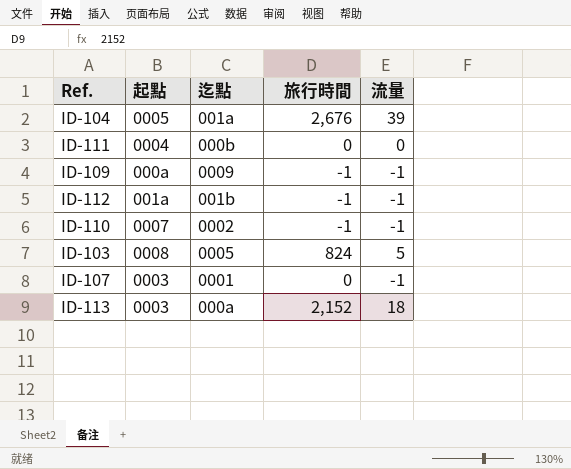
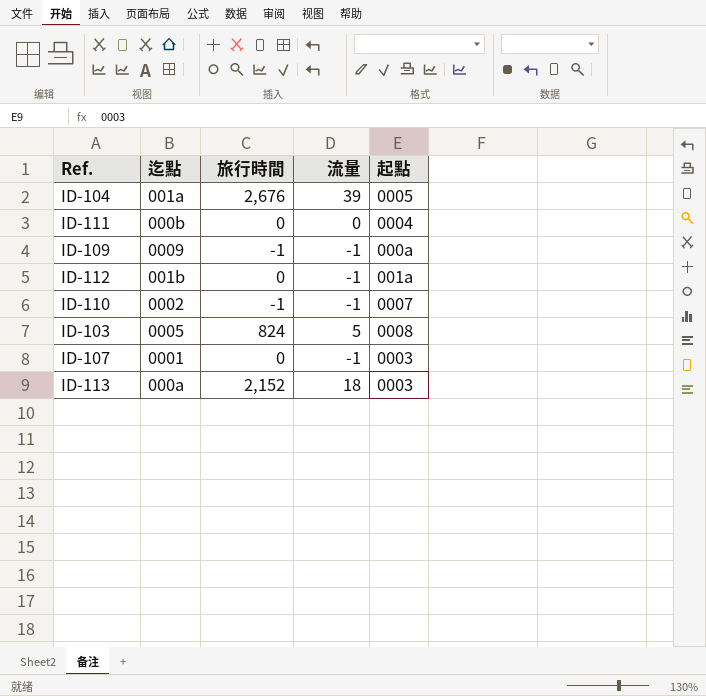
column 起點 | position: 2 -> 5
ID-112 | 旅行時間: -1 -> 0

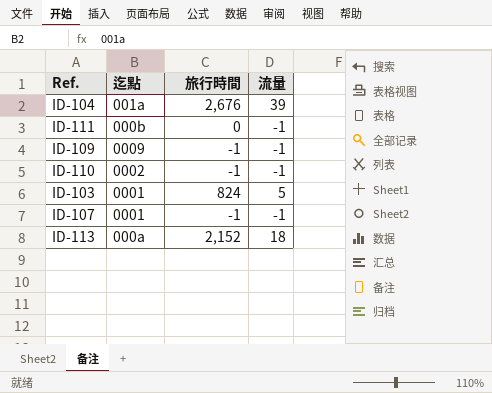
column 起點 | position: 5 -> none
row ID-112: 001b | 0 | -1 | 001a -> none
ID-111 | 流量: 0 -> -1
ID-103 | 迄點: 0005 -> 0001
ID-107 | 旅行時間: 0 -> -1

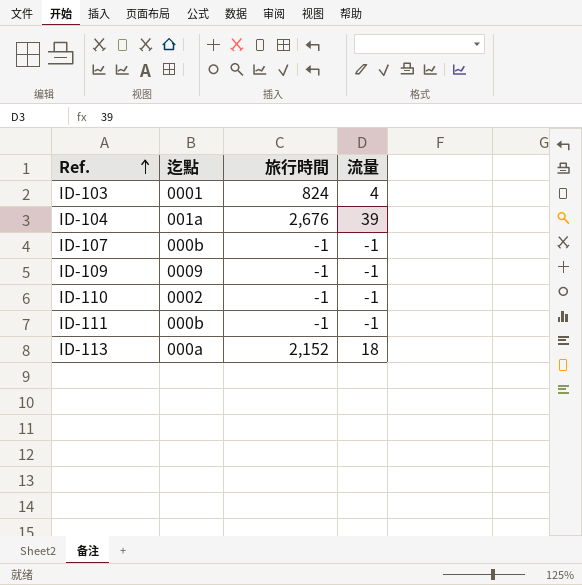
row order: none -> Ref. ascending
ID-103 | 流量: 5 -> 4
ID-107 | 迄點: 0001 -> 000b
ID-111 | 旅行時間: 0 -> -1

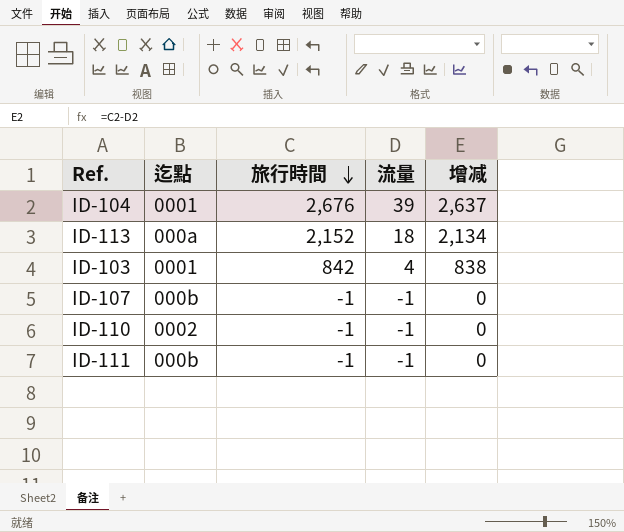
row order: Ref. ascending -> 旅行時間 descending
column 增减 | formula: none -> [旅行時間] - [流量]
row ID-109: 0009 | -1 | -1 -> none
ID-104 | 迄點: 001a -> 0001
ID-103 | 旅行時間: 824 -> 842

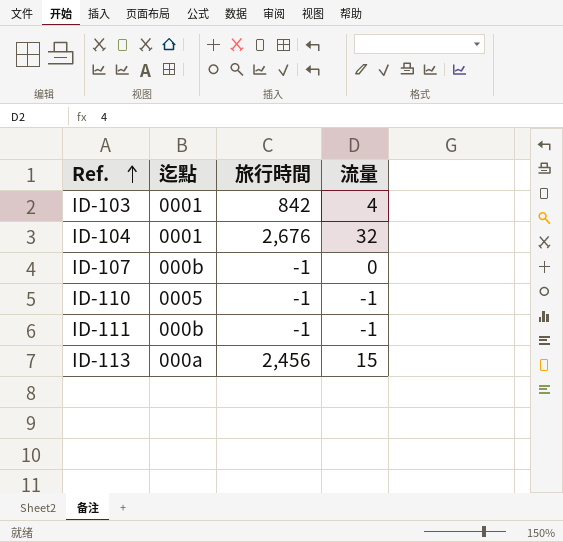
row order: 旅行時間 descending -> Ref. ascending
column 增减 | formula: [旅行時間] - [流量] -> none
ID-104 | 流量: 39 -> 32
ID-107 | 流量: -1 -> 0
ID-110 | 迄點: 0002 -> 0005
ID-113 | 旅行時間: 2,152 -> 2,456
ID-113 | 流量: 18 -> 15

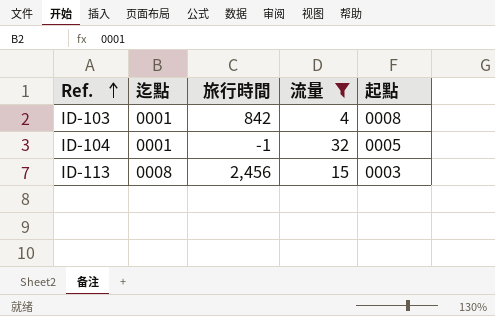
filter: none -> 流量 >= 4
column 起點 | position: none -> 5
ID-104 | 旅行時間: 2,676 -> -1
ID-113 | 迄點: 000a -> 0008

